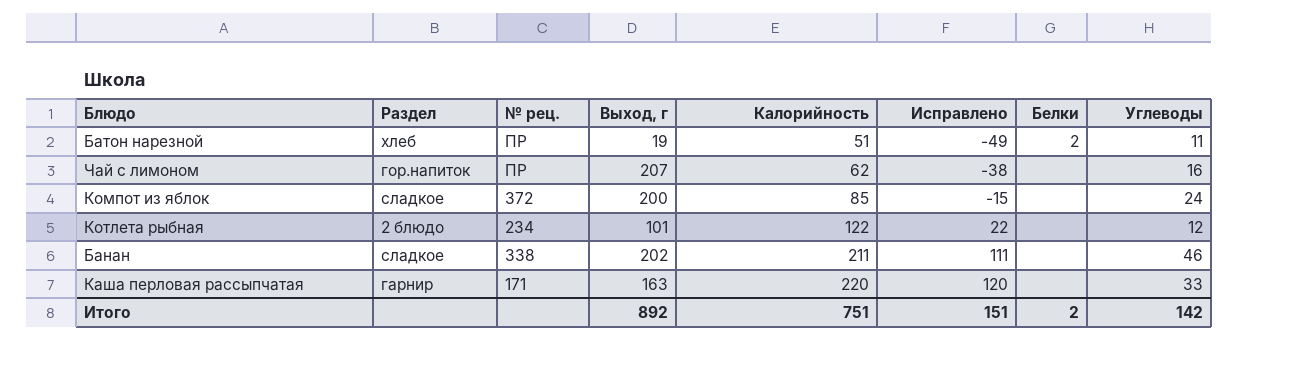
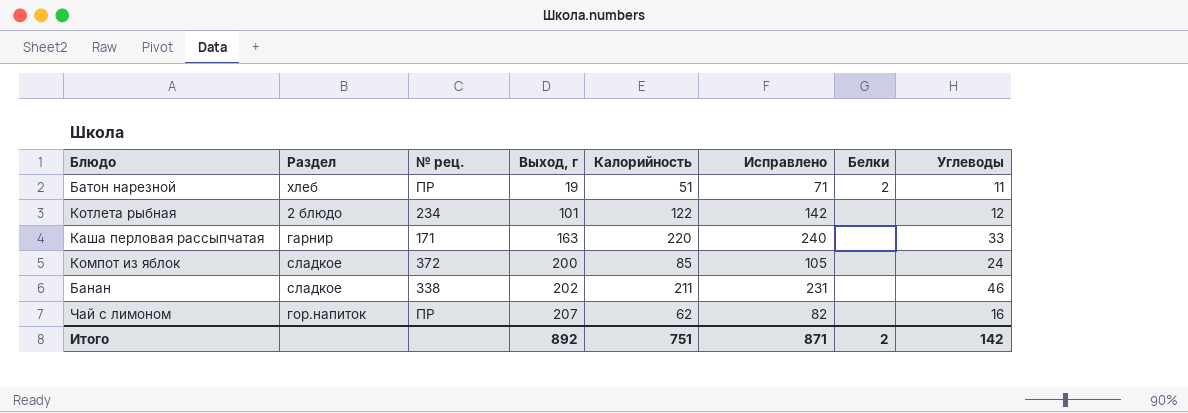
row order: Калорийность ascending -> Выход, г ascending
column Исправлено | formula: [Калорийность] - 100 -> [Калорийность] + 20
Итого | Исправлено: 151 -> 871

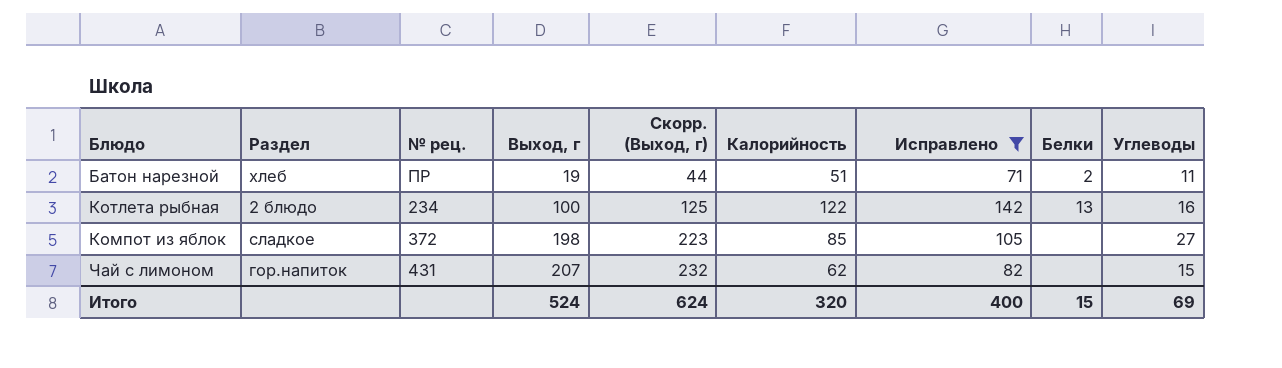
filter: none -> Исправлено <= 142
column Скорр. (Выход, г) | formula: none -> [Выход, г] + 25
Котлета рыбная | Выход, г: 101 -> 100
Котлета рыбная | Белки: none -> 13
Котлета рыбная | Углеводы: 12 -> 16
Компот из яблок | Выход, г: 200 -> 198
Компот из яблок | Углеводы: 24 -> 27
Чай с лимоном | № рец.: ПР -> 431
Чай с лимоном | Углеводы: 16 -> 15
Итого | Выход, г: 892 -> 524
Итого | Калорийность: 751 -> 320
Итого | Исправлено: 871 -> 400
Итого | Белки: 2 -> 15
Итого | Углеводы: 142 -> 69

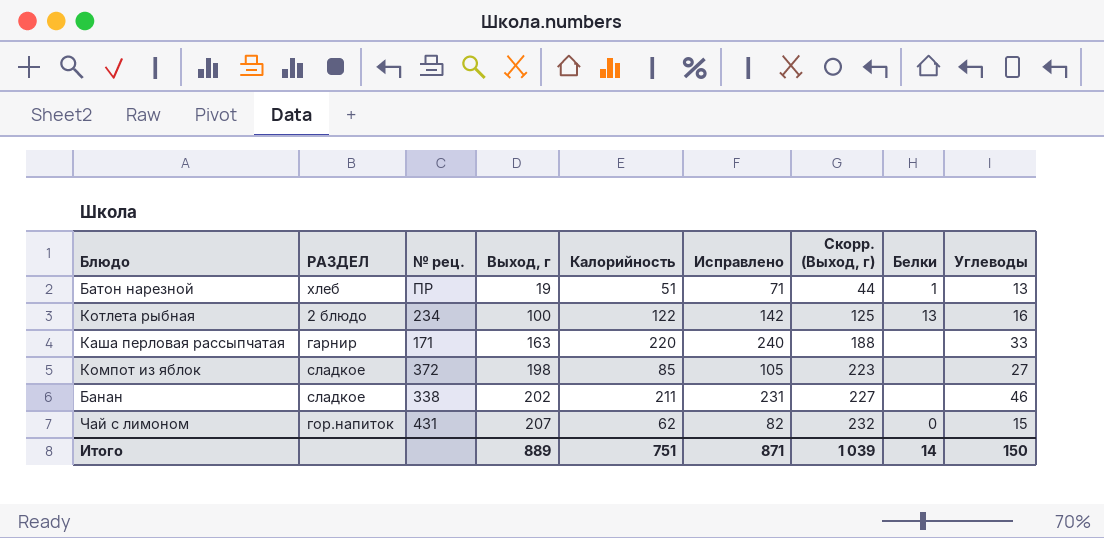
filter: Исправлено <= 142 -> none
column name: Раздел -> РАЗДЕЛ
column Скорр. (Выход, г) | position: 5 -> 7
Батон нарезной | Белки: 2 -> 1
Батон нарезной | Углеводы: 11 -> 13
Чай с лимоном | Белки: none -> 0
Итого | Выход, г: 524 -> 889
Итого | Калорийность: 320 -> 751
Итого | Исправлено: 400 -> 871
Итого | Скорр. (Выход, г): 624 -> 1 039
Итого | Белки: 15 -> 14
Итого | Углеводы: 69 -> 150

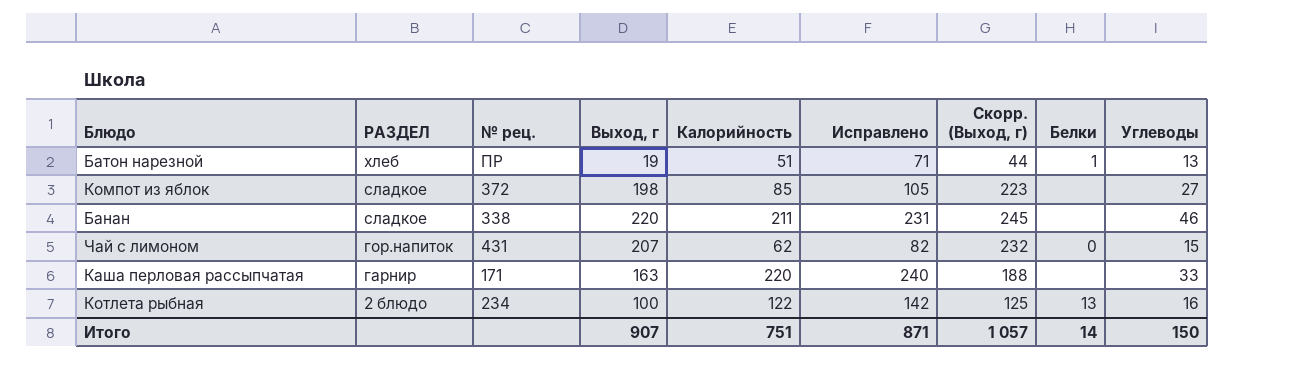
row order: Выход, г ascending -> РАЗДЕЛ descending
Банан | Выход, г: 202 -> 220
Банан | Скорр. (Выход, г): 227 -> 245
Итого | Выход, г: 889 -> 907
Итого | Скорр. (Выход, г): 1 039 -> 1 057

